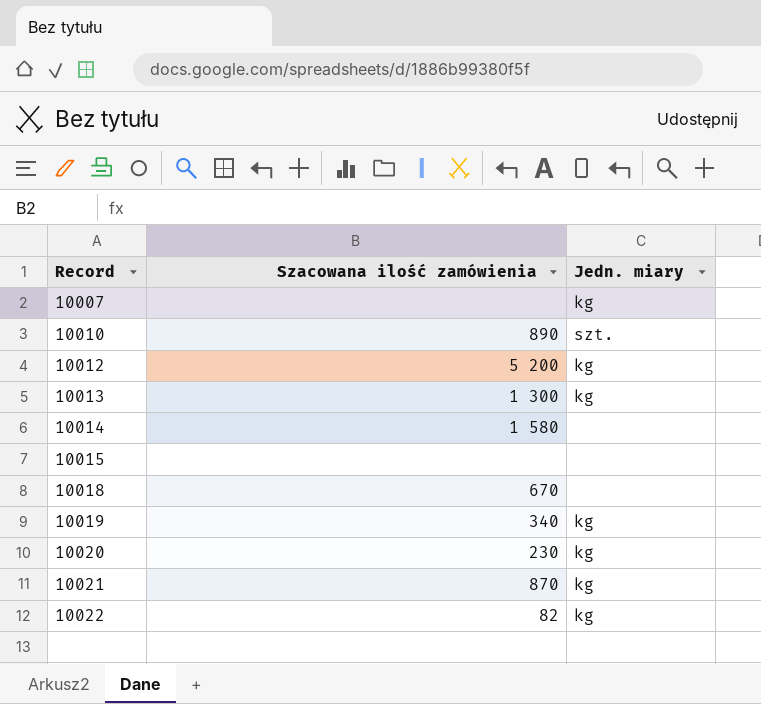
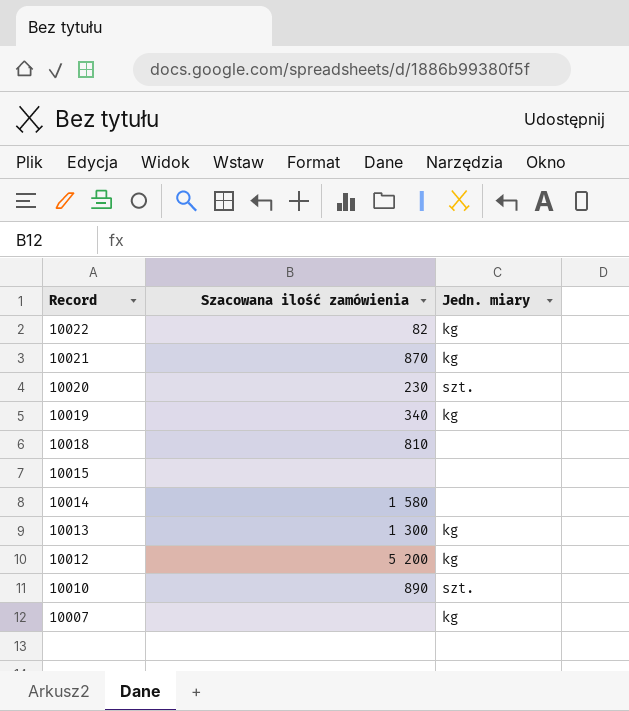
row order: Record ascending -> Record descending
10020 | Jedn. miary: kg -> szt.
10018 | Szacowana ilość zamówienia: 670 -> 810

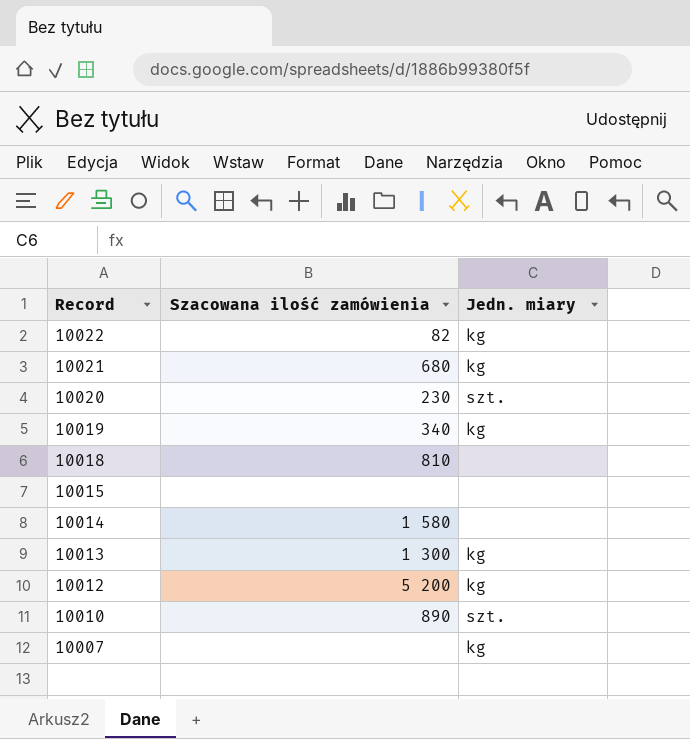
10021 | Szacowana ilość zamówienia: 870 -> 680

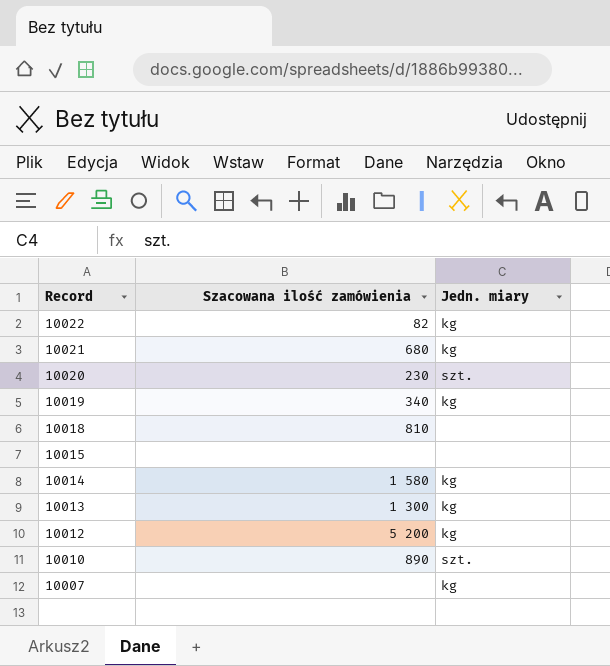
10014 | Jedn. miary: none -> kg

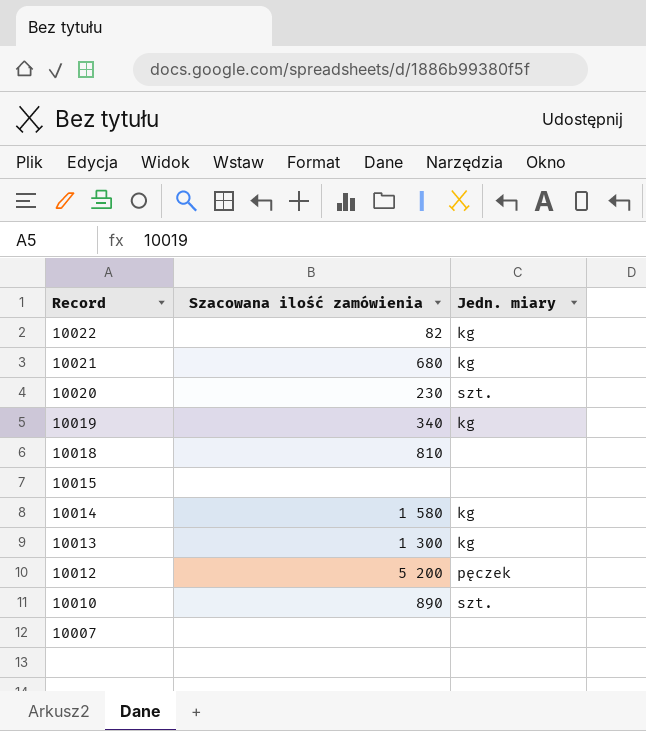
10012 | Jedn. miary: kg -> pęczek
10007 | Jedn. miary: kg -> none

